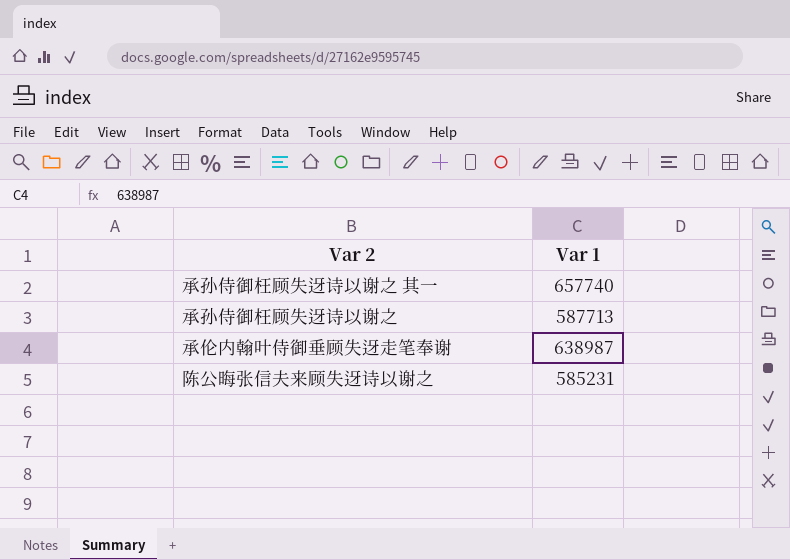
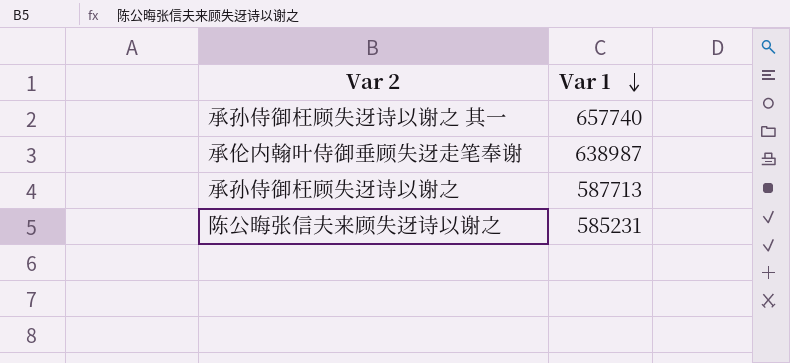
row order: none -> Var 1 descending

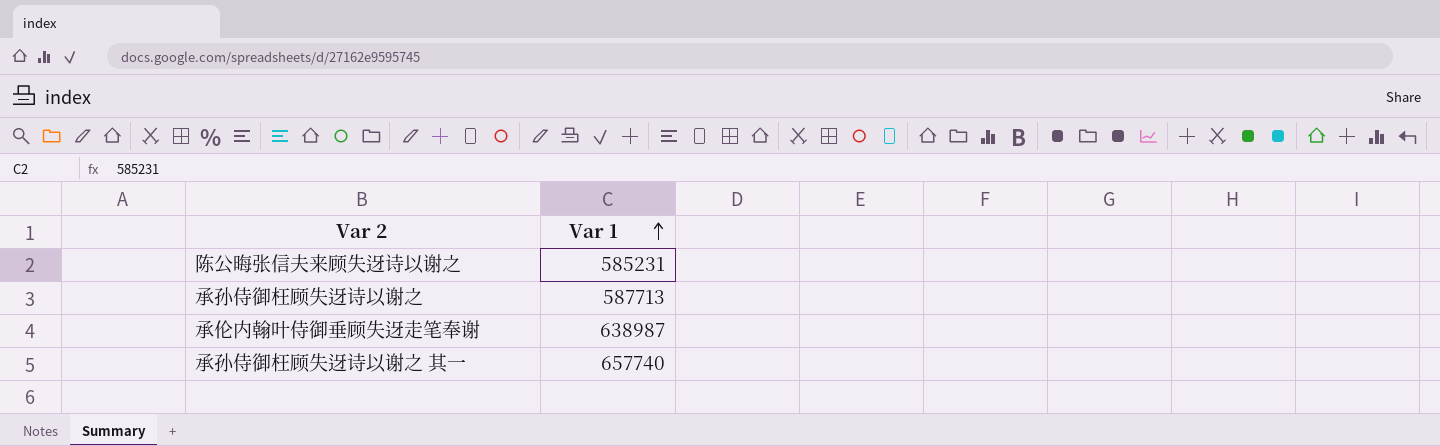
row order: Var 1 descending -> Var 1 ascending

